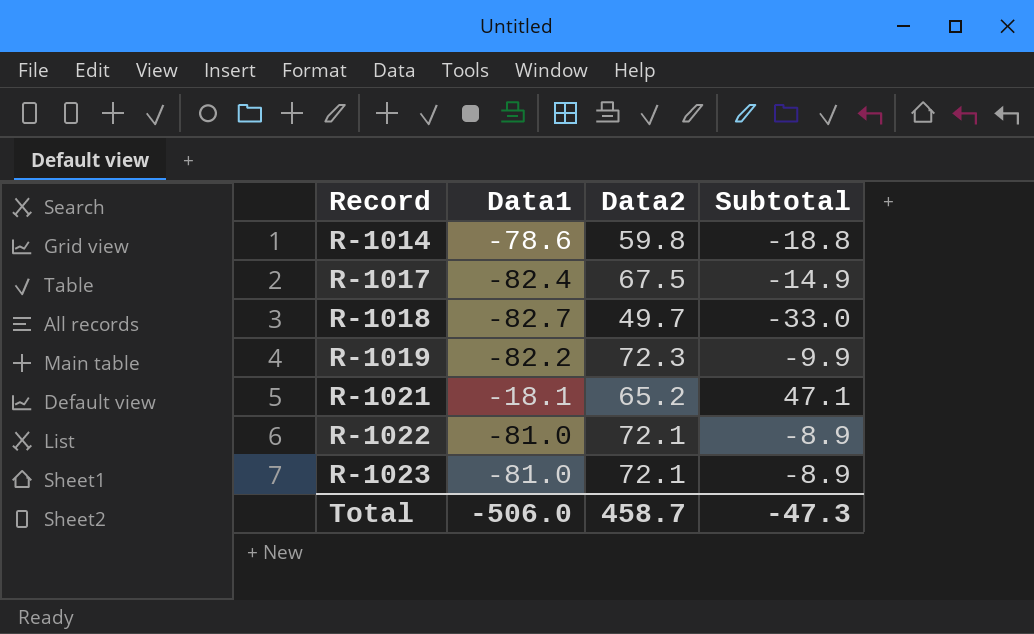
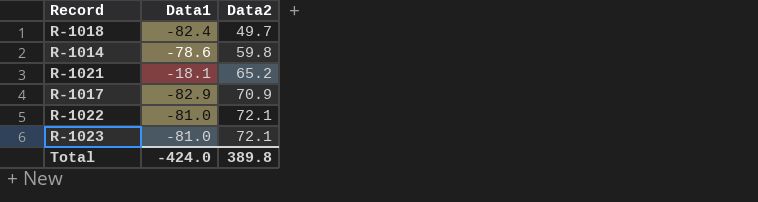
row order: Record ascending -> Data2 ascending
column Subtotal | formula: [Data1] + [Data2] -> none
row R-1019: -82.2 | 72.3 | -9.9 -> none
R-1018 | Data1: -82.7 -> -82.4
R-1017 | Data1: -82.4 -> -82.9
R-1017 | Data2: 67.5 -> 70.9
Total | Data1: -506.0 -> -424.0
Total | Data2: 458.7 -> 389.8

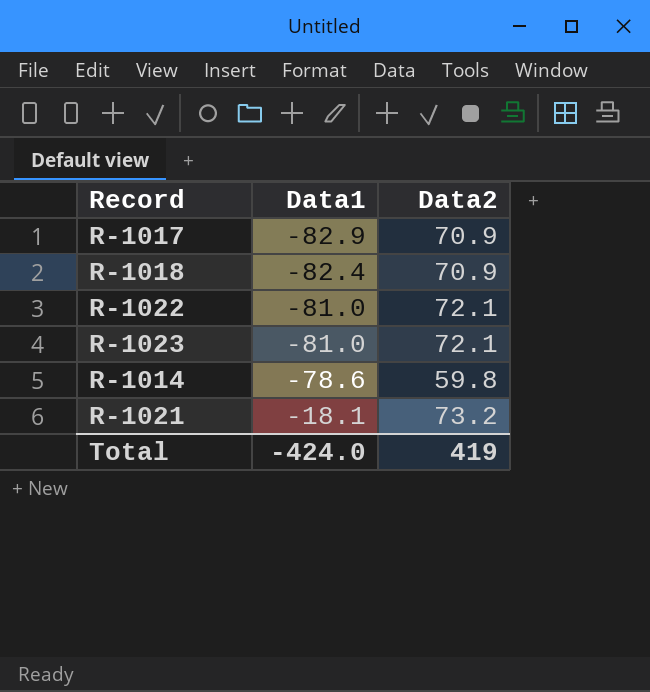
row order: Data2 ascending -> Data1 ascending
R-1018 | Data2: 49.7 -> 70.9
R-1021 | Data2: 65.2 -> 73.2
Total | Data2: 389.8 -> 419

